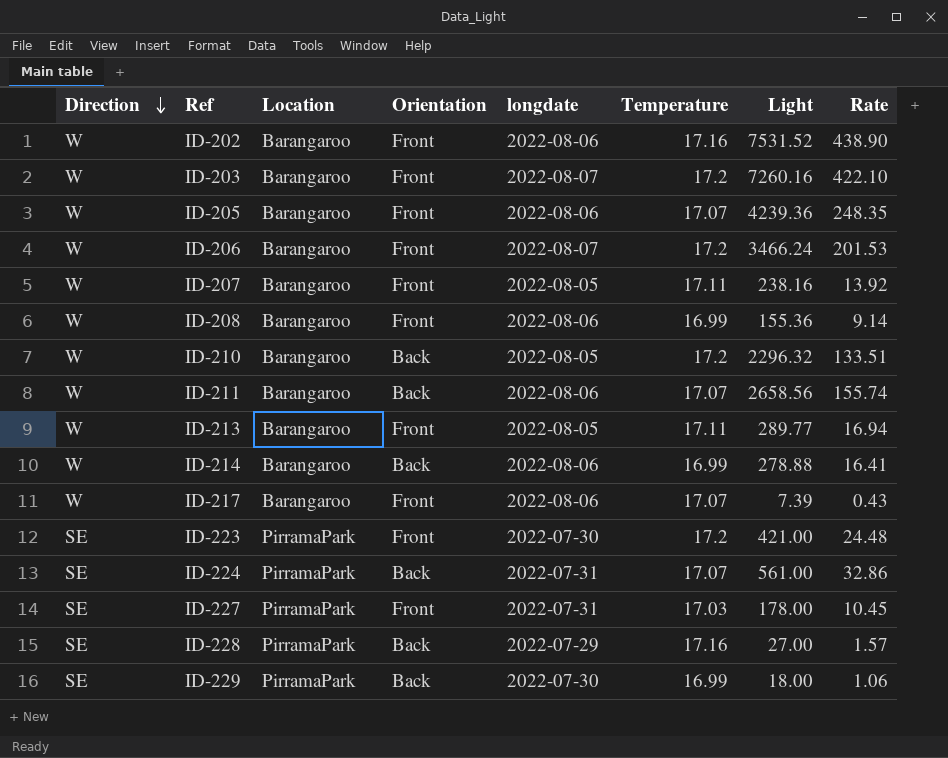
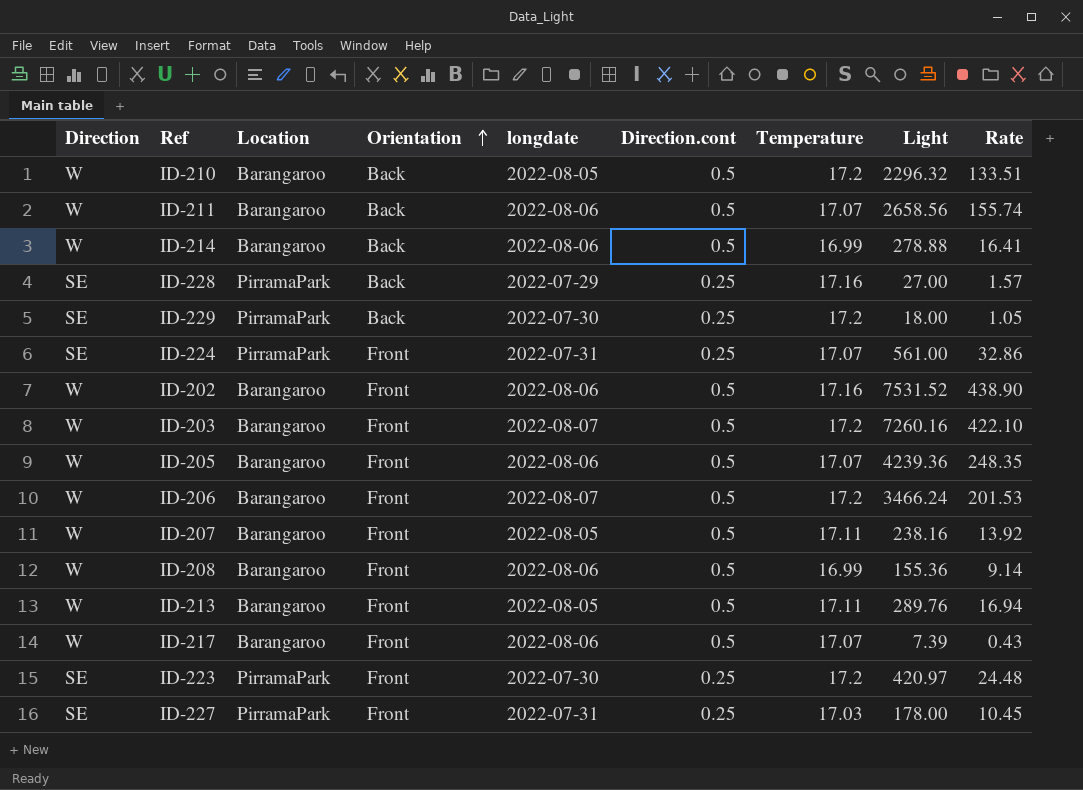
row order: Direction descending -> Orientation ascending
column Direction.cont | position: none -> 6
ID-229 | Temperature: 16.99 -> 17.2
ID-229 | Rate: 1.06 -> 1.05
ID-224 | Orientation: Back -> Front
ID-213 | Light: 289.77 -> 289.76
ID-223 | Light: 421.00 -> 420.97

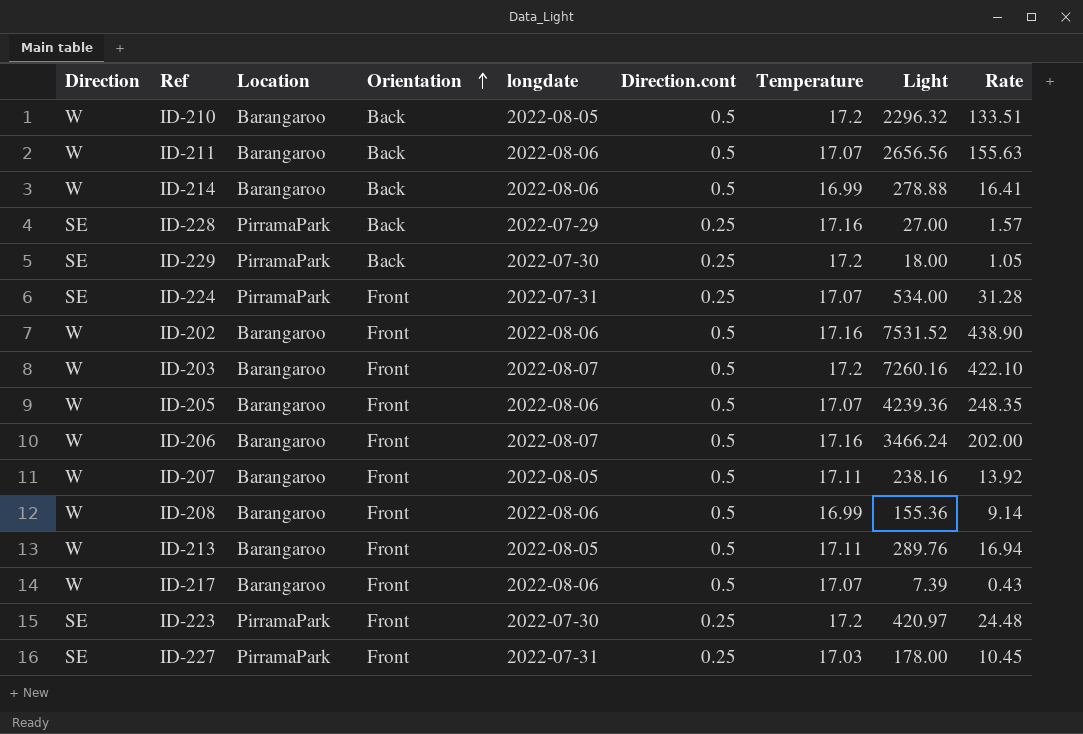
ID-211 | Light: 2658.56 -> 2656.56
ID-211 | Rate: 155.74 -> 155.63
ID-224 | Light: 561.00 -> 534.00
ID-224 | Rate: 32.86 -> 31.28
ID-206 | Temperature: 17.2 -> 17.16
ID-206 | Rate: 201.53 -> 202.00

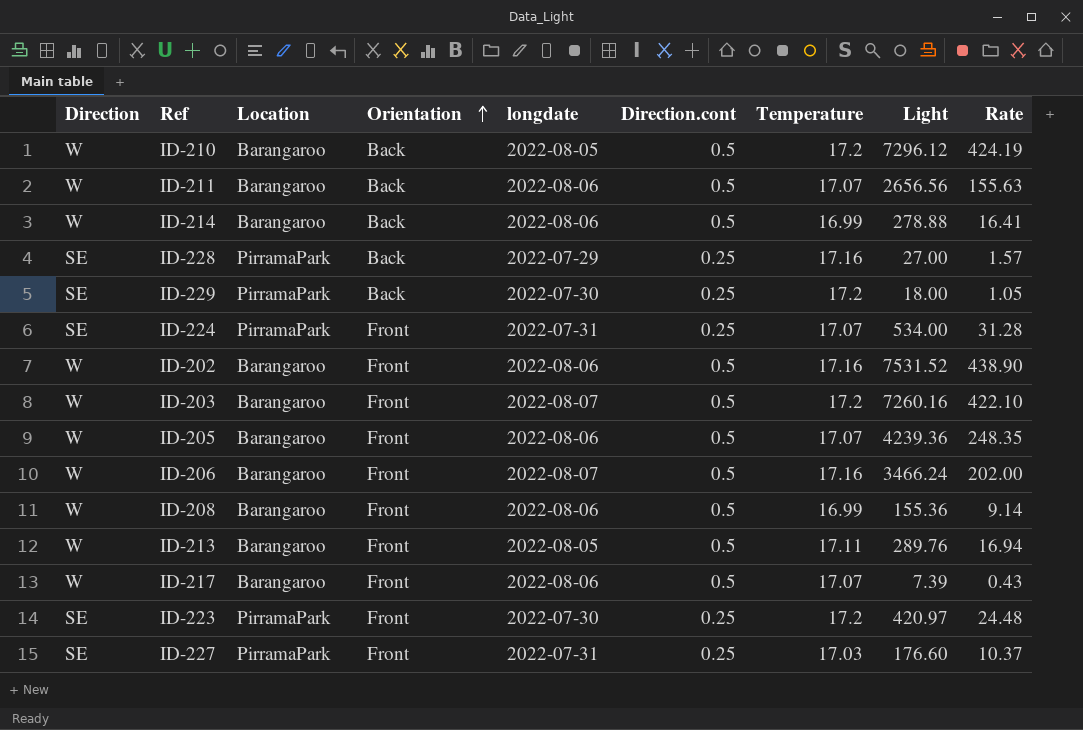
row ID-207: W | Barangaroo | Front | 2022-08-05 | 0.5 | 17.11 | 238.16 | 13.92 -> none
ID-210 | Light: 2296.32 -> 7296.12
ID-210 | Rate: 133.51 -> 424.19
ID-227 | Light: 178.00 -> 176.60
ID-227 | Rate: 10.45 -> 10.37

